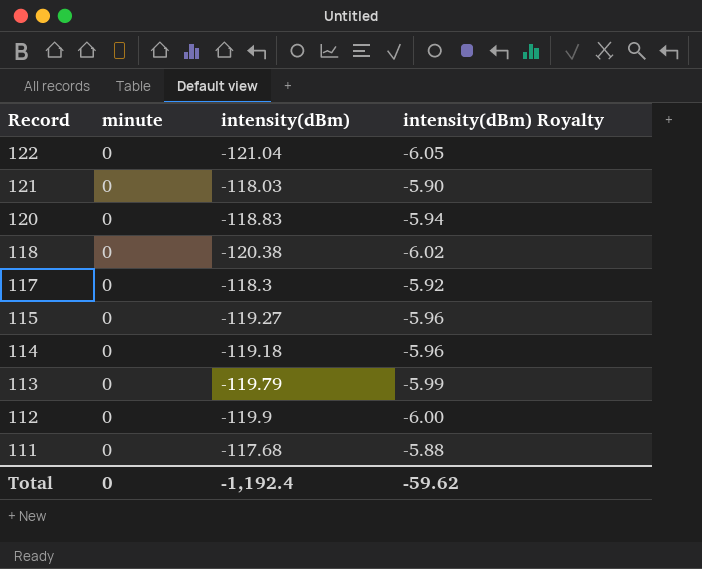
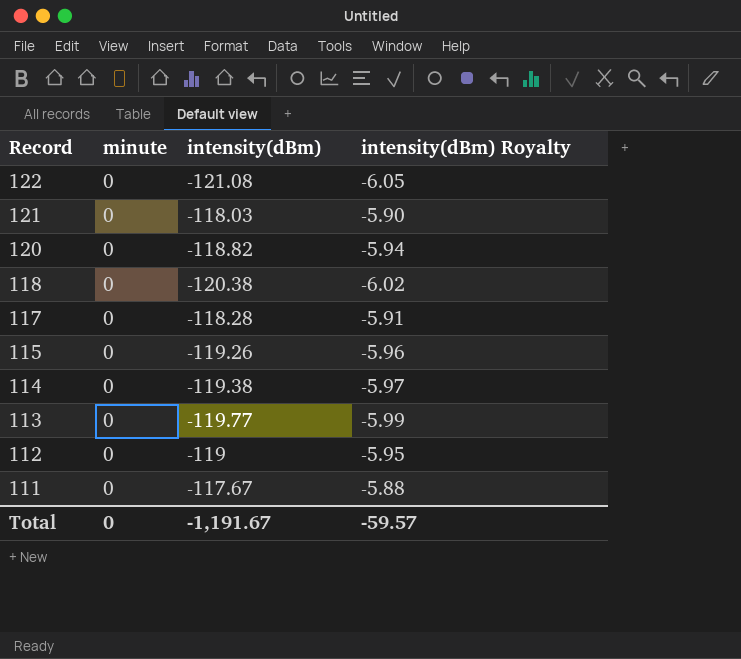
122 | intensity(dBm): -121.04 -> -121.08
120 | intensity(dBm): -118.83 -> -118.82
117 | intensity(dBm): -118.3 -> -118.28
117 | intensity(dBm) Royalty: -5.92 -> -5.91
115 | intensity(dBm): -119.27 -> -119.26
114 | intensity(dBm): -119.18 -> -119.38
114 | intensity(dBm) Royalty: -5.96 -> -5.97
113 | intensity(dBm): -119.79 -> -119.77
112 | intensity(dBm): -119.9 -> -119
112 | intensity(dBm) Royalty: -6.00 -> -5.95
111 | intensity(dBm): -117.68 -> -117.67
Total | intensity(dBm): -1,192.4 -> -1,191.67
Total | intensity(dBm) Royalty: -59.62 -> -59.57

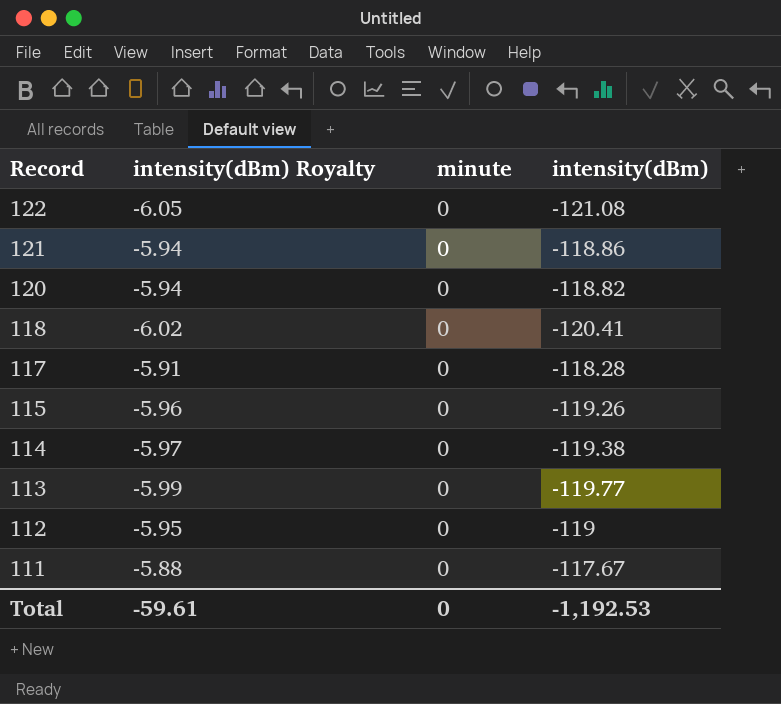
column intensity(dBm) Royalty | position: 4 -> 2
121 | intensity(dBm) Royalty: -5.90 -> -5.94
121 | intensity(dBm): -118.03 -> -118.86
118 | intensity(dBm): -120.38 -> -120.41
Total | intensity(dBm) Royalty: -59.57 -> -59.61
Total | intensity(dBm): -1,191.67 -> -1,192.53

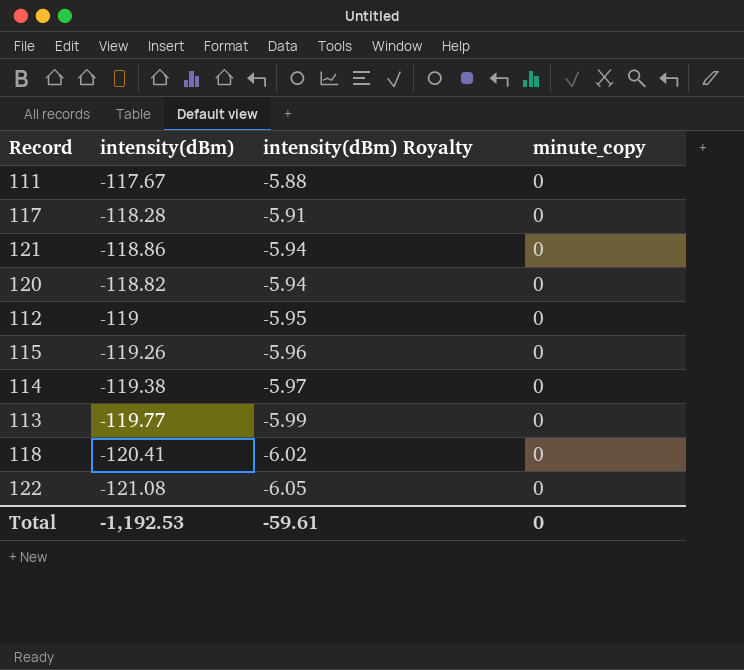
row order: Record descending -> intensity(dBm) Royalty descending
column intensity(dBm) | position: 4 -> 2
column name: minute -> minute_copy

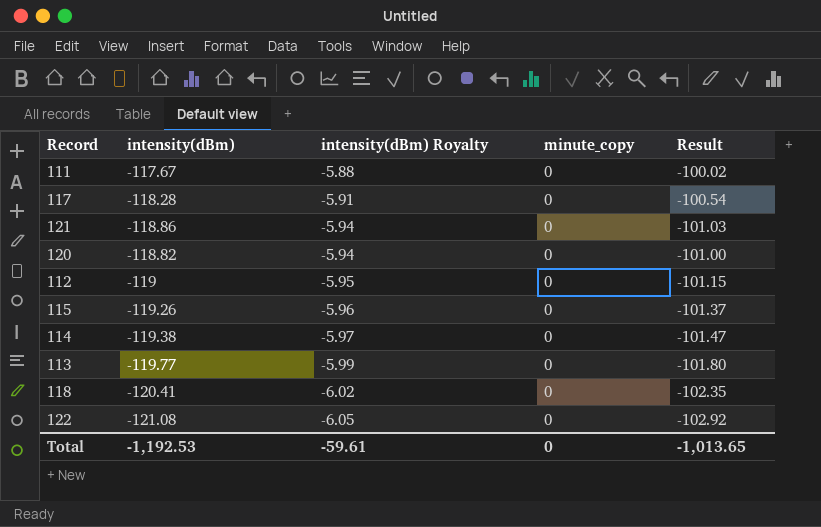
column Result | formula: none -> [intensity(dBm)] * 0.85

